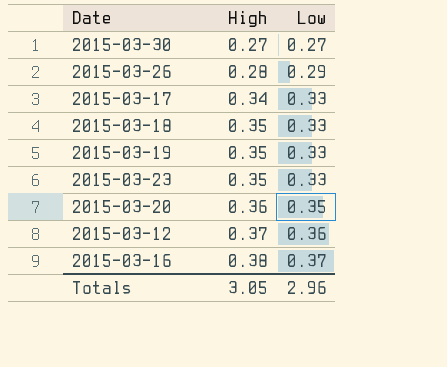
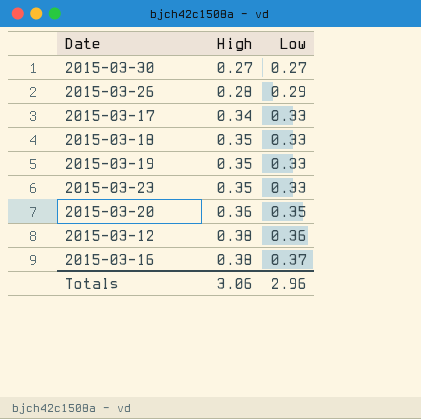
2015-03-12 | High: 0.37 -> 0.38
Totals | High: 3.05 -> 3.06

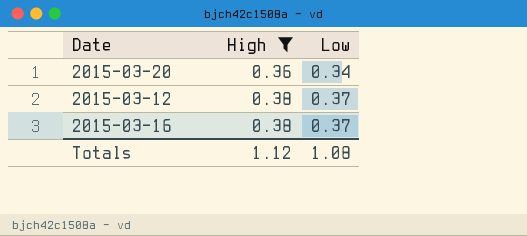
filter: none -> High >= 0.36
2015-03-20 | Low: 0.35 -> 0.34
2015-03-12 | Low: 0.36 -> 0.37
Totals | High: 3.06 -> 1.12
Totals | Low: 2.96 -> 1.08

